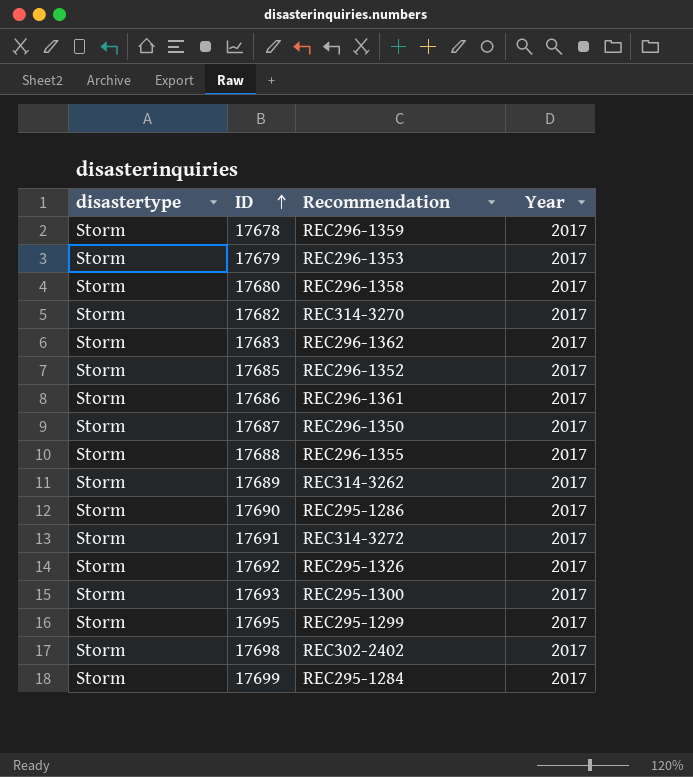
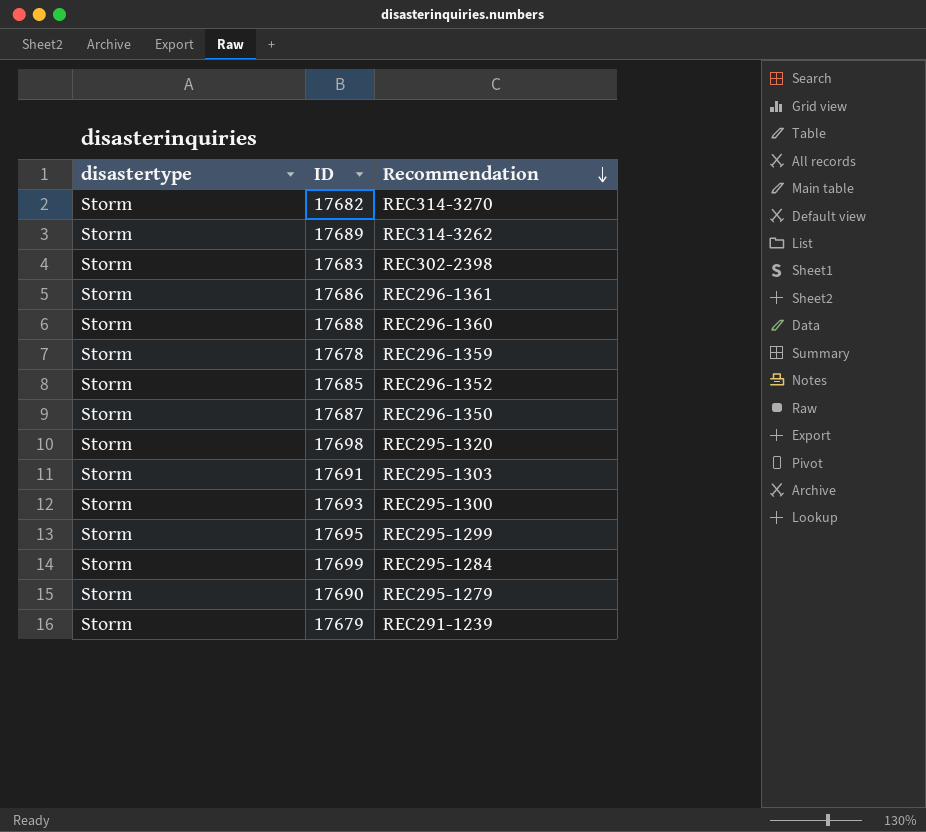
row order: ID ascending -> Recommendation descending
column Year | position: 4 -> none
row 17680: Storm | REC296-1358 | 2017 -> none
row 17692: Storm | REC295-1326 | 2017 -> none
17683 | Recommendation: REC296-1362 -> REC302-2398
17688 | Recommendation: REC296-1355 -> REC296-1360
17698 | Recommendation: REC302-2402 -> REC295-1320
17691 | Recommendation: REC314-3272 -> REC295-1303
17690 | Recommendation: REC295-1286 -> REC295-1279
17679 | Recommendation: REC296-1353 -> REC291-1239

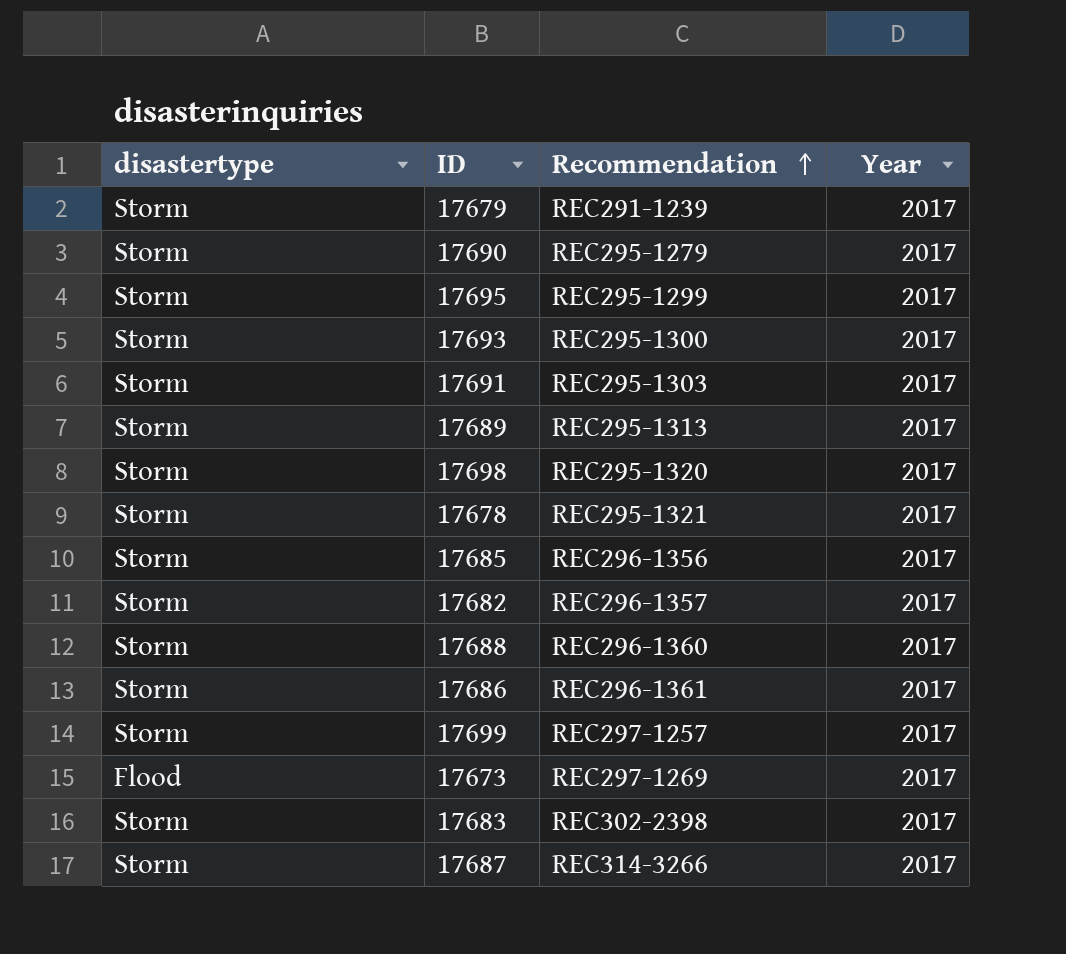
row order: Recommendation descending -> Recommendation ascending
column Year | position: none -> 4
17689 | Recommendation: REC314-3262 -> REC295-1313
17678 | Recommendation: REC296-1359 -> REC295-1321
17685 | Recommendation: REC296-1352 -> REC296-1356
17682 | Recommendation: REC314-3270 -> REC296-1357
17699 | Recommendation: REC295-1284 -> REC297-1257
row 17673: none -> Flood | REC297-1269 | 2017
17687 | Recommendation: REC296-1350 -> REC314-3266

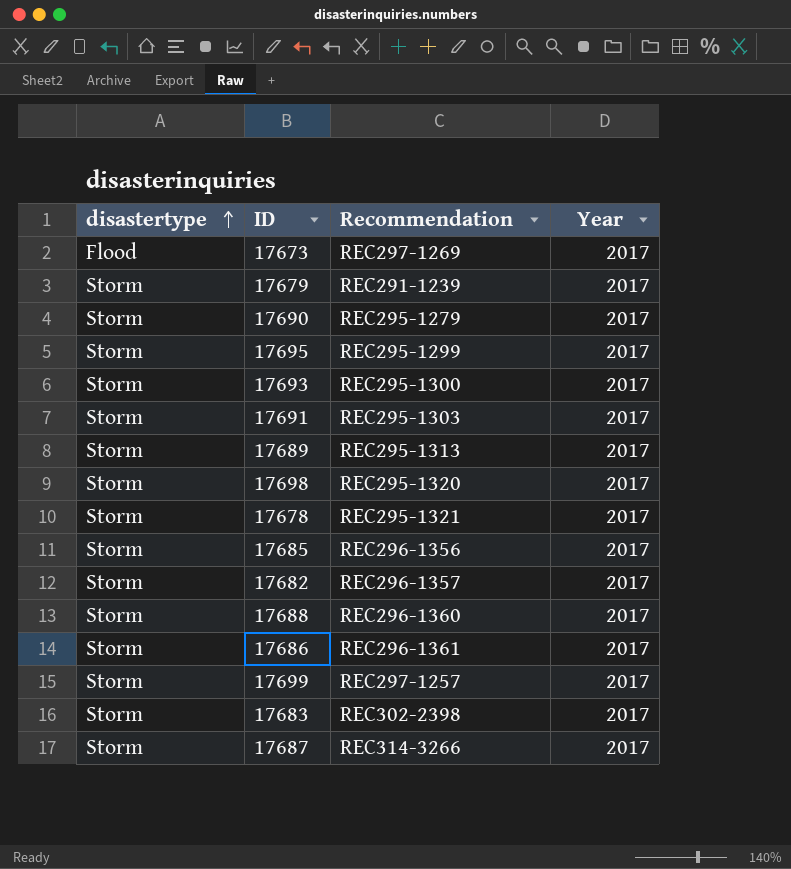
row order: Recommendation ascending -> disastertype ascending

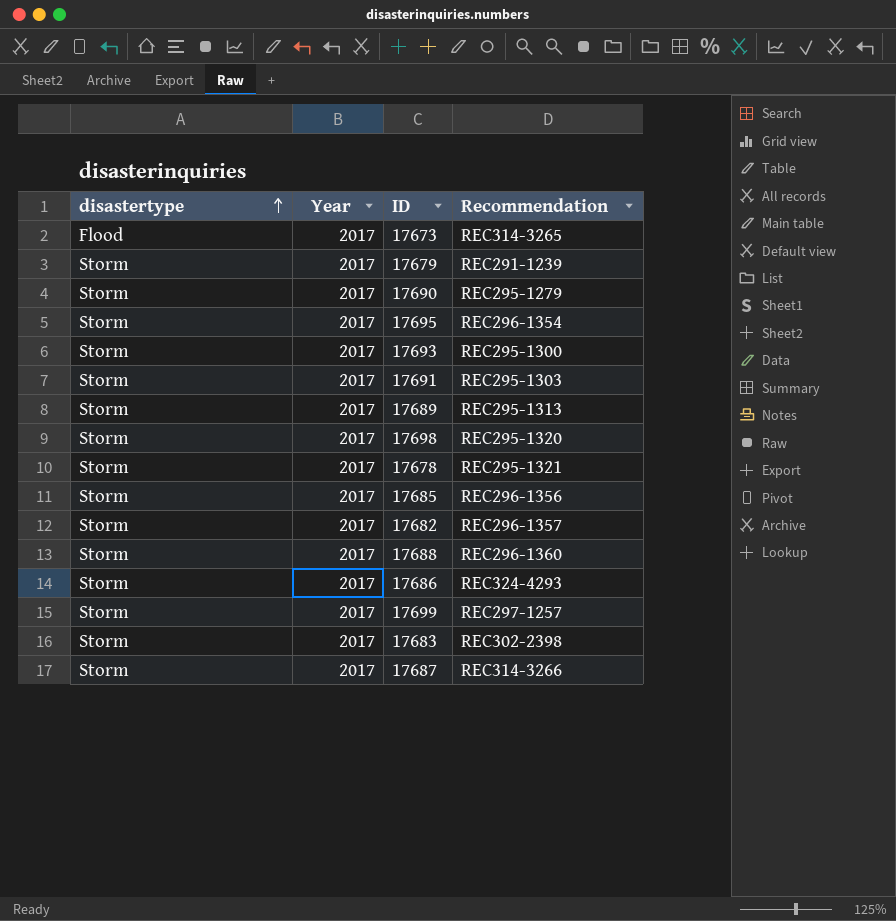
column Year | position: 4 -> 2
17673 | Recommendation: REC297-1269 -> REC314-3265
17695 | Recommendation: REC295-1299 -> REC296-1354
17686 | Recommendation: REC296-1361 -> REC324-4293

